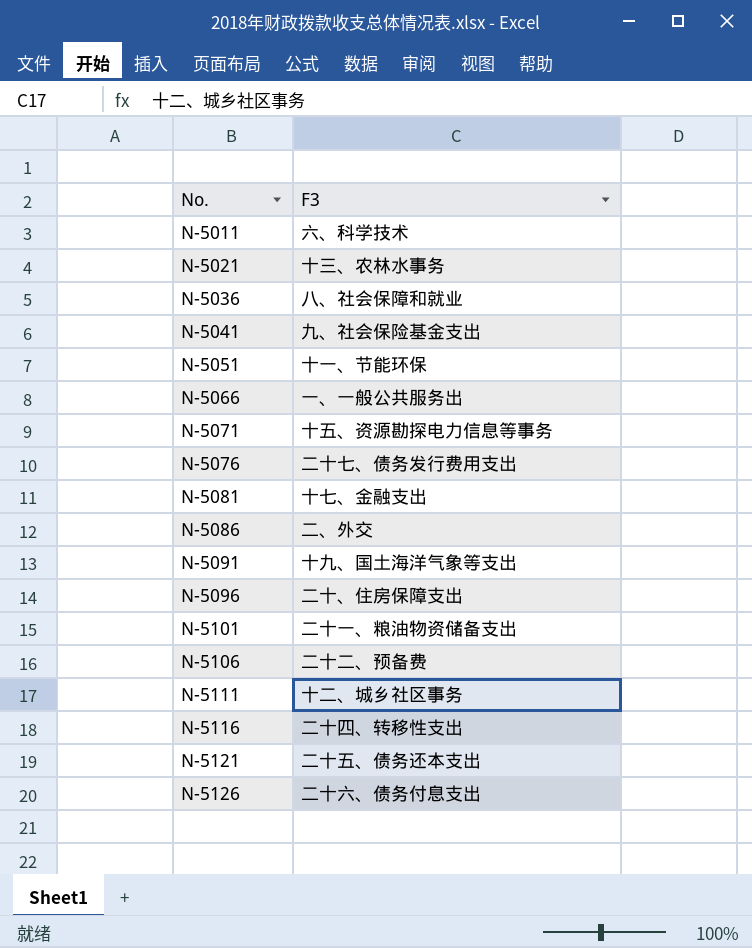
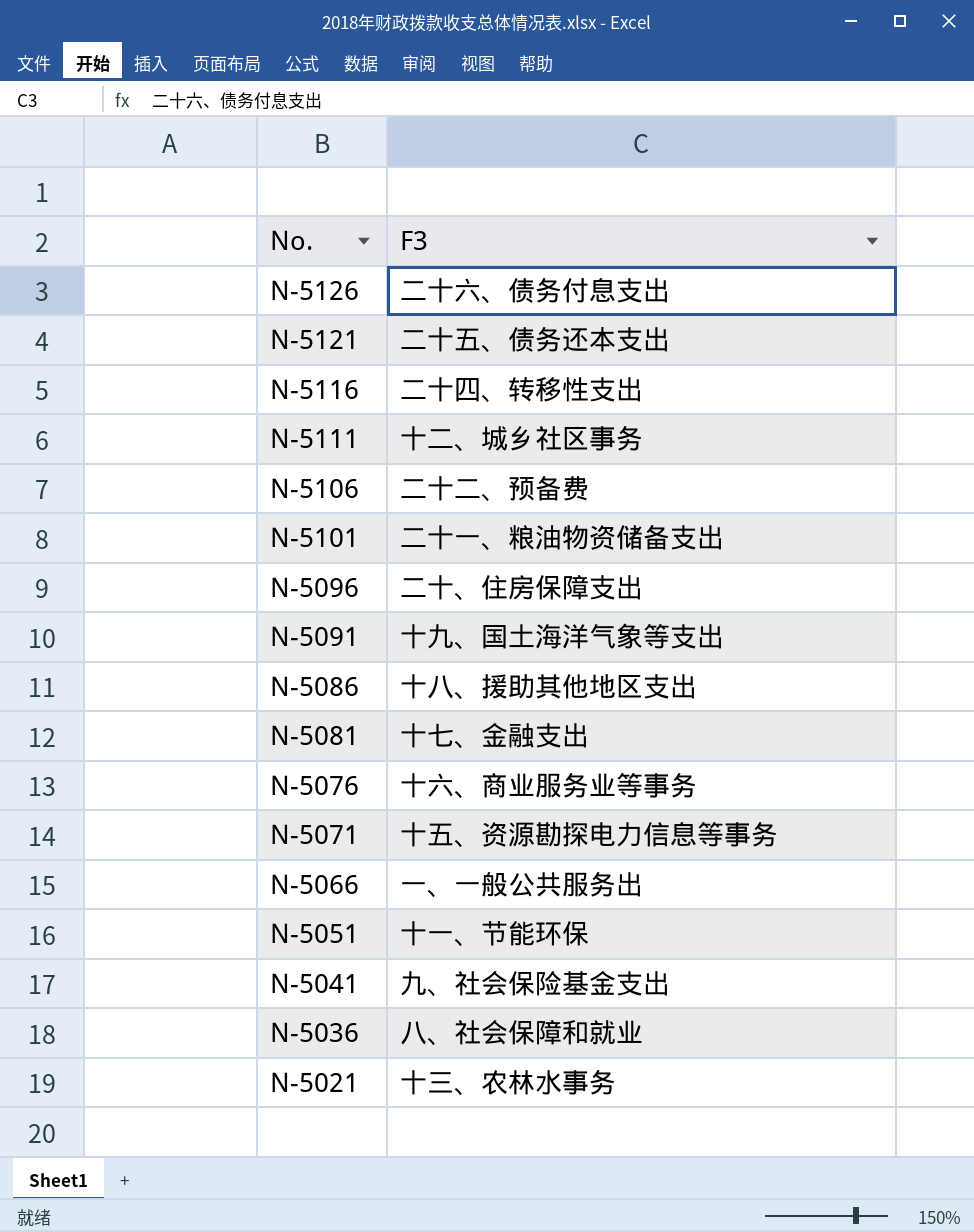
row order: No. ascending -> No. descending
row N-5011: 六、科学技术 -> none
N-5086 | F3: 二、外交 -> 十八、援助其他地区支出
N-5076 | F3: 二十七、债务发行费用支出 -> 十六、商业服务业等事务

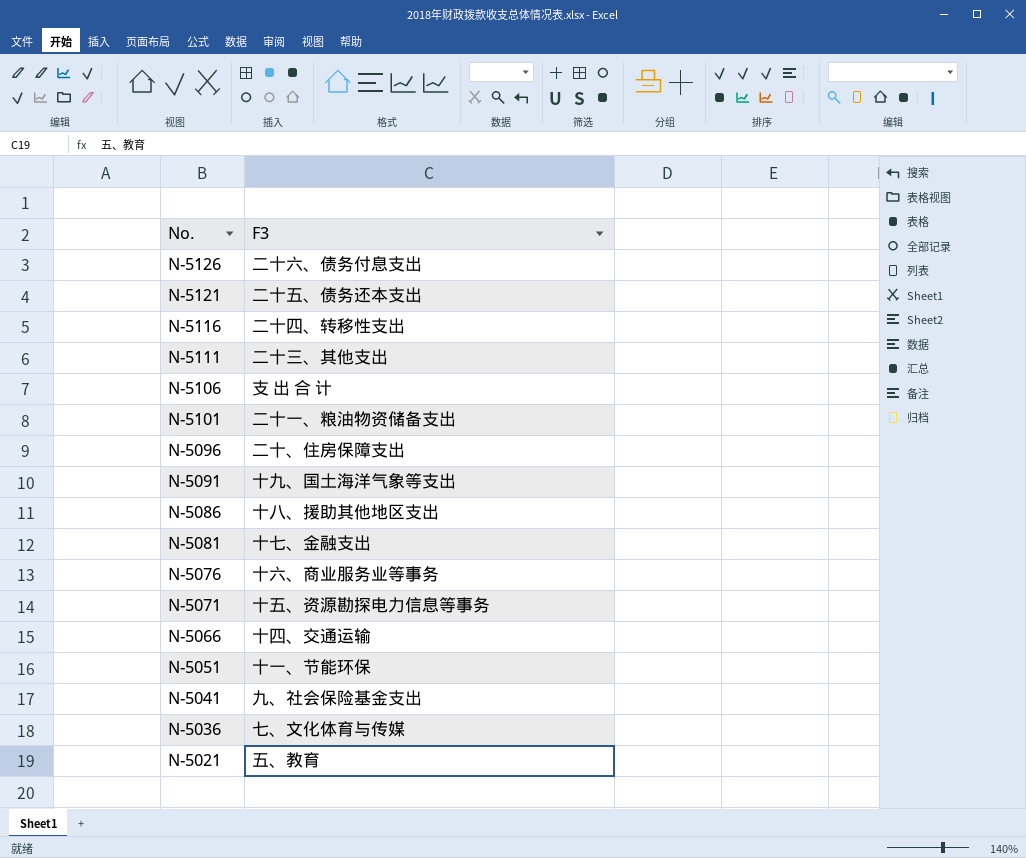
N-5111 | F3: 十二、城乡社区事务 -> 二十三、其他支出
N-5106 | F3: 二十二、预备费 -> 支 出 合 计
N-5066 | F3: 一、一般公共服务出 -> 十四、交通运输
N-5036 | F3: 八、社会保障和就业 -> 七、文化体育与传媒
N-5021 | F3: 十三、农林水事务 -> 五、教育

